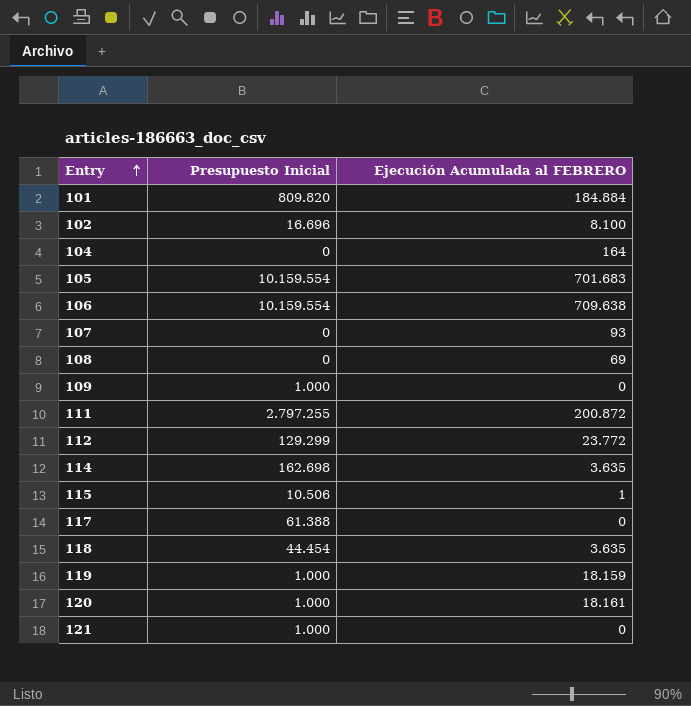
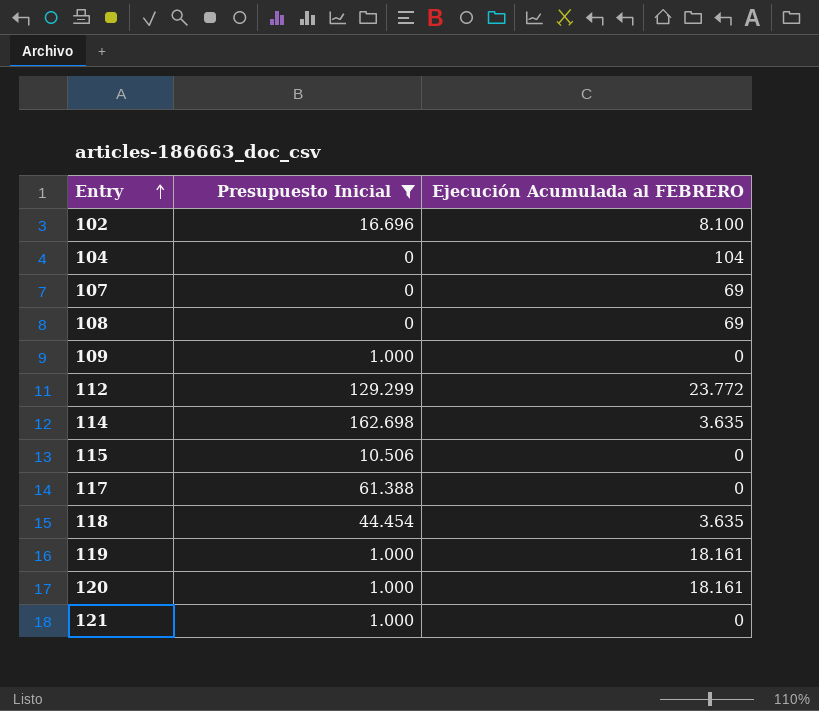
filter: none -> Presupuesto Inicial <= 162.698
104 | Ejecución Acumulada al FEBRERO: 164 -> 104
107 | Ejecución Acumulada al FEBRERO: 93 -> 69
115 | Ejecución Acumulada al FEBRERO: 1 -> 0
119 | Ejecución Acumulada al FEBRERO: 18.159 -> 18.161

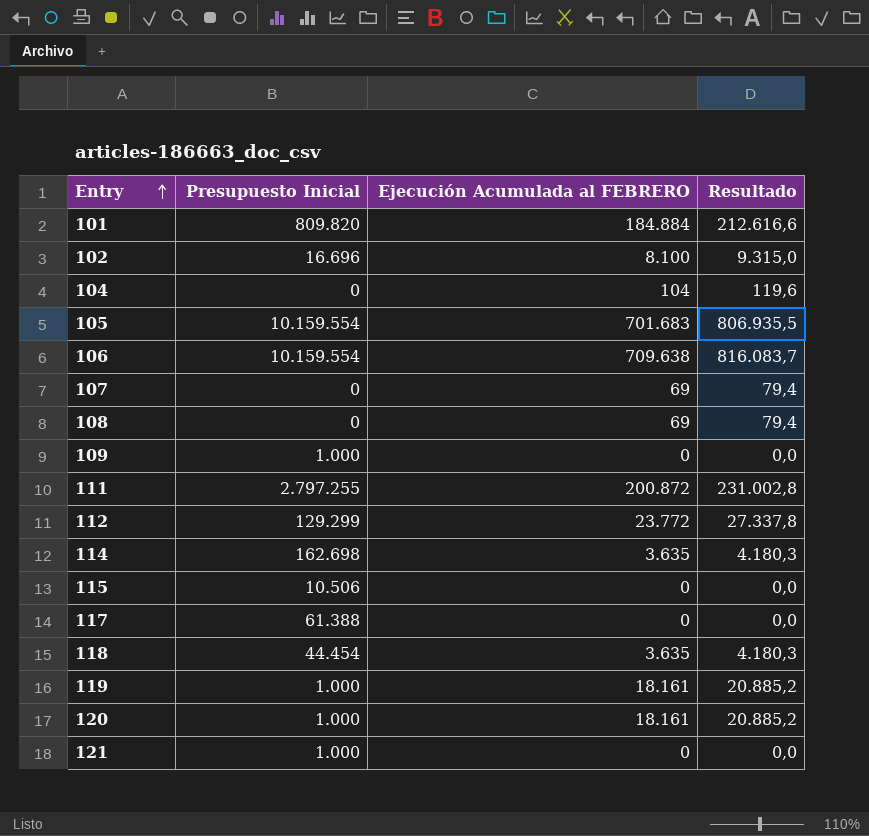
filter: Presupuesto Inicial <= 162.698 -> none
column Resultado | formula: none -> [Ejecución Acumulada al FEBRERO] * 1,15

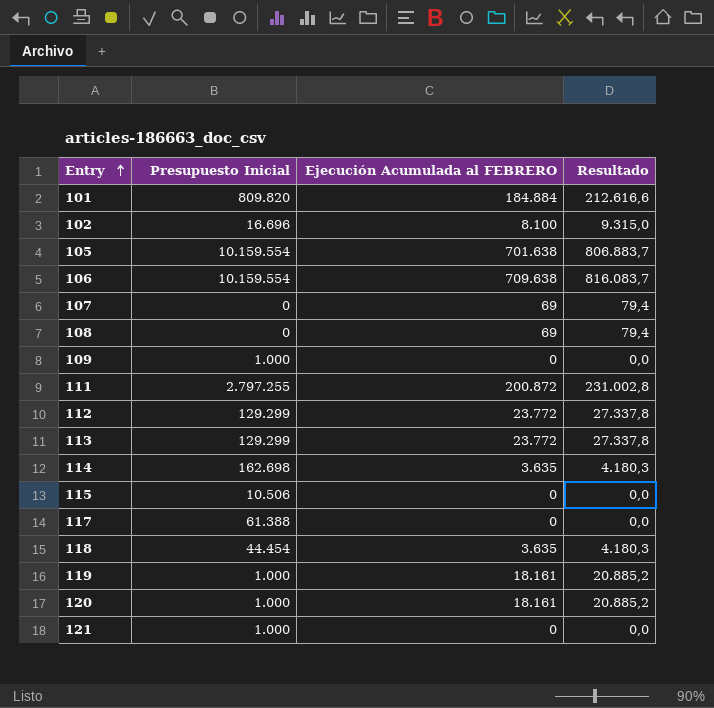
row 104: 0 | 104 | 119,6 -> none
105 | Ejecución Acumulada al FEBRERO: 701.683 -> 701.638
105 | Resultado: 806.935,5 -> 806.883,7
row 113: none -> 129.299 | 23.772 | 27.337,8

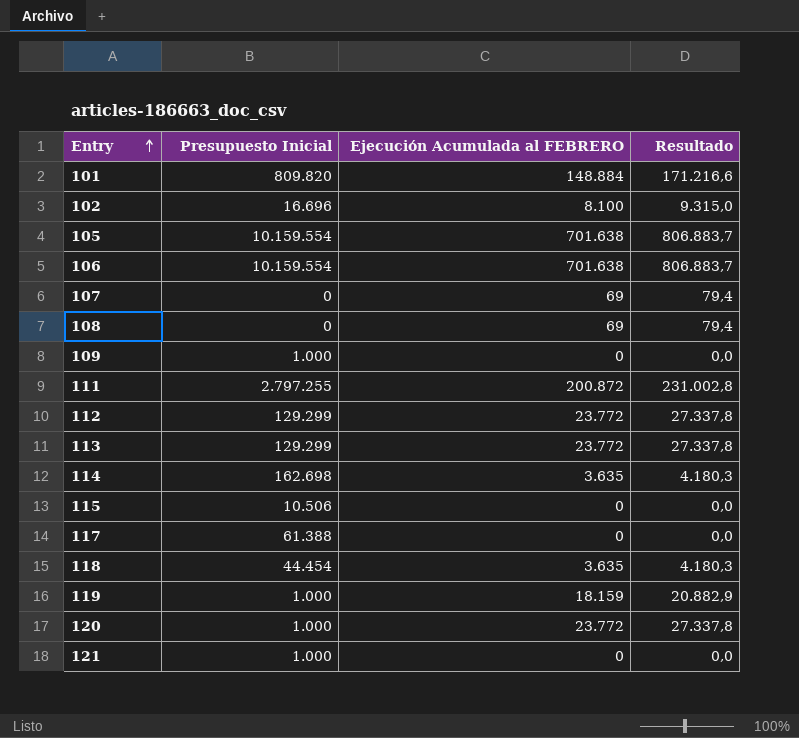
101 | Ejecución Acumulada al FEBRERO: 184.884 -> 148.884
101 | Resultado: 212.616,6 -> 171.216,6
106 | Ejecución Acumulada al FEBRERO: 709.638 -> 701.638
106 | Resultado: 816.083,7 -> 806.883,7
119 | Ejecución Acumulada al FEBRERO: 18.161 -> 18.159
119 | Resultado: 20.885,2 -> 20.882,9
120 | Ejecución Acumulada al FEBRERO: 18.161 -> 23.772
120 | Resultado: 20.885,2 -> 27.337,8

